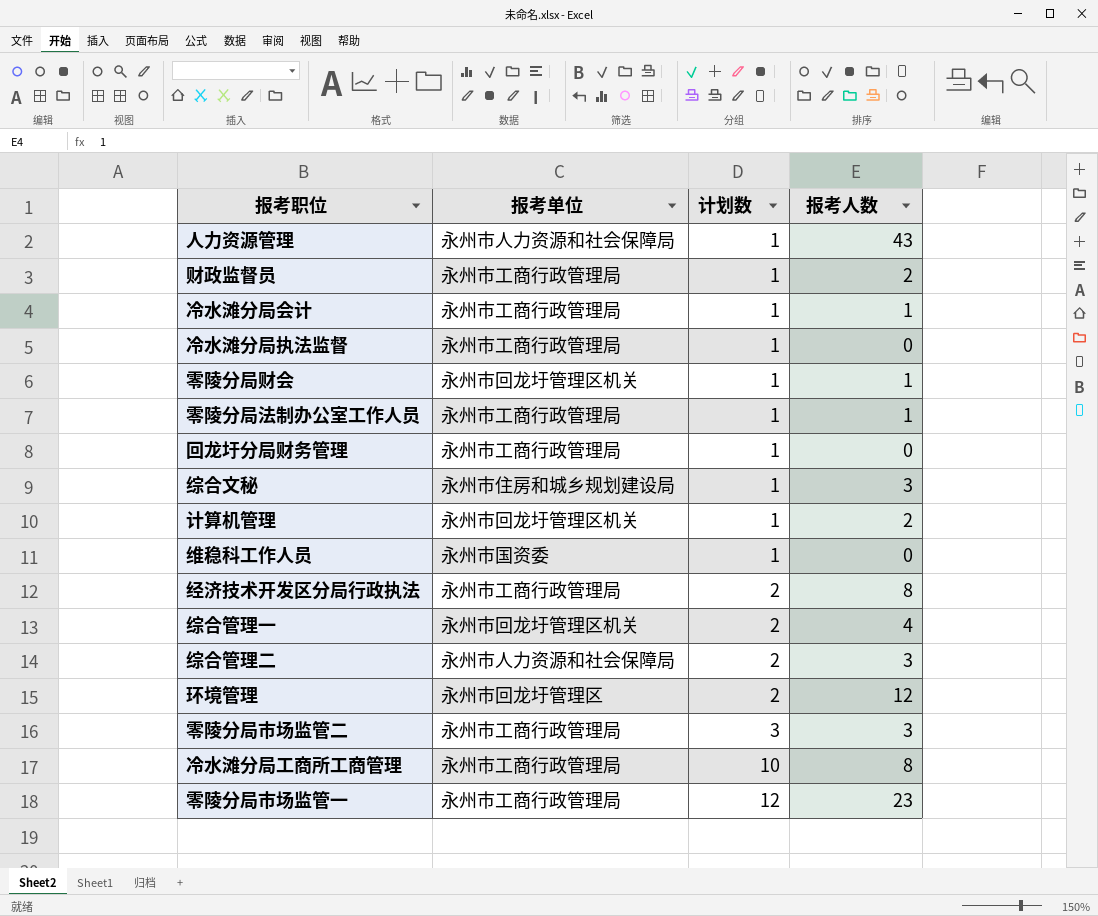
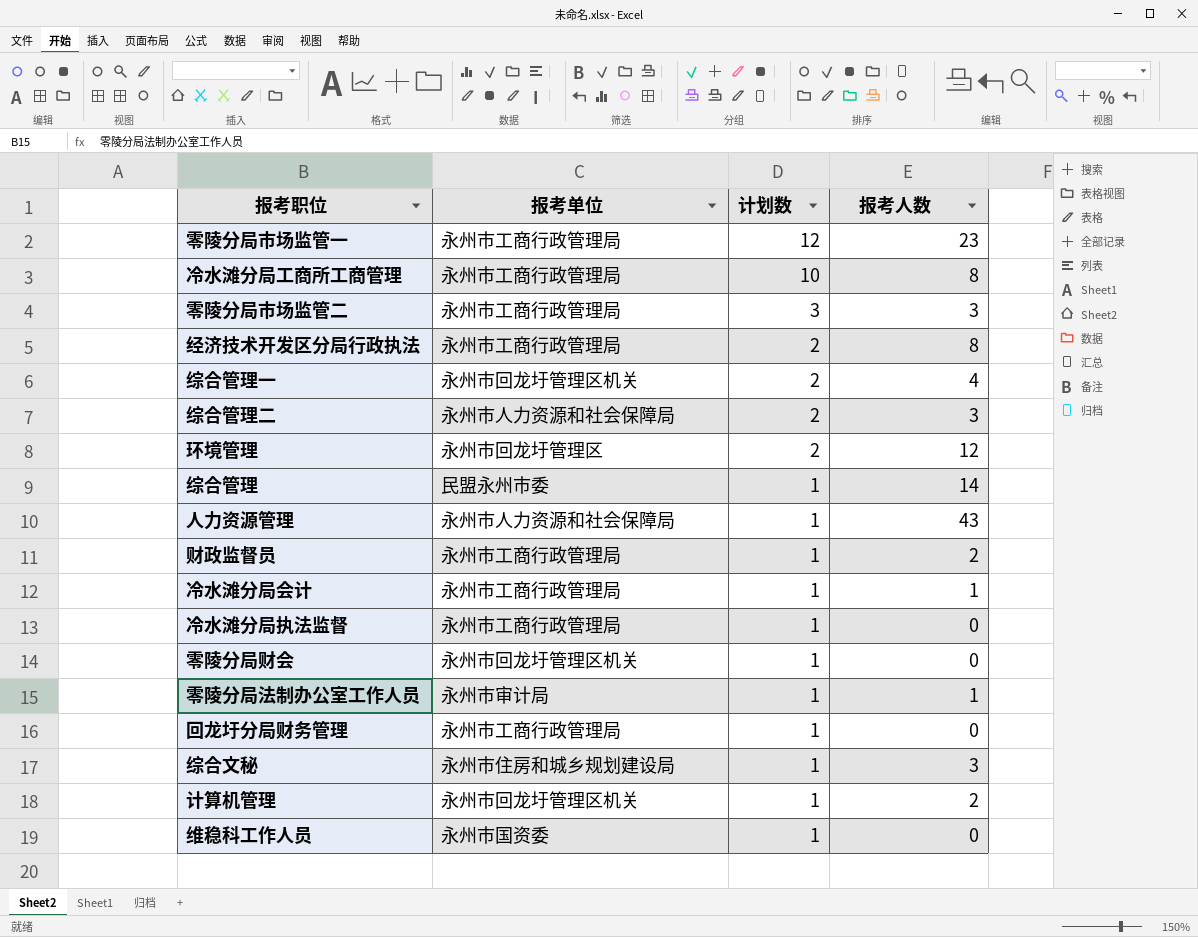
row order: 计划数 ascending -> 计划数 descending
row 综合管理: none -> 民盟永州市委 | 1 | 14
零陵分局财会 | 报考人数: 1 -> 0
零陵分局法制办公室工作人员 | 报考单位: 永州市工商行政管理局 -> 永州市审计局

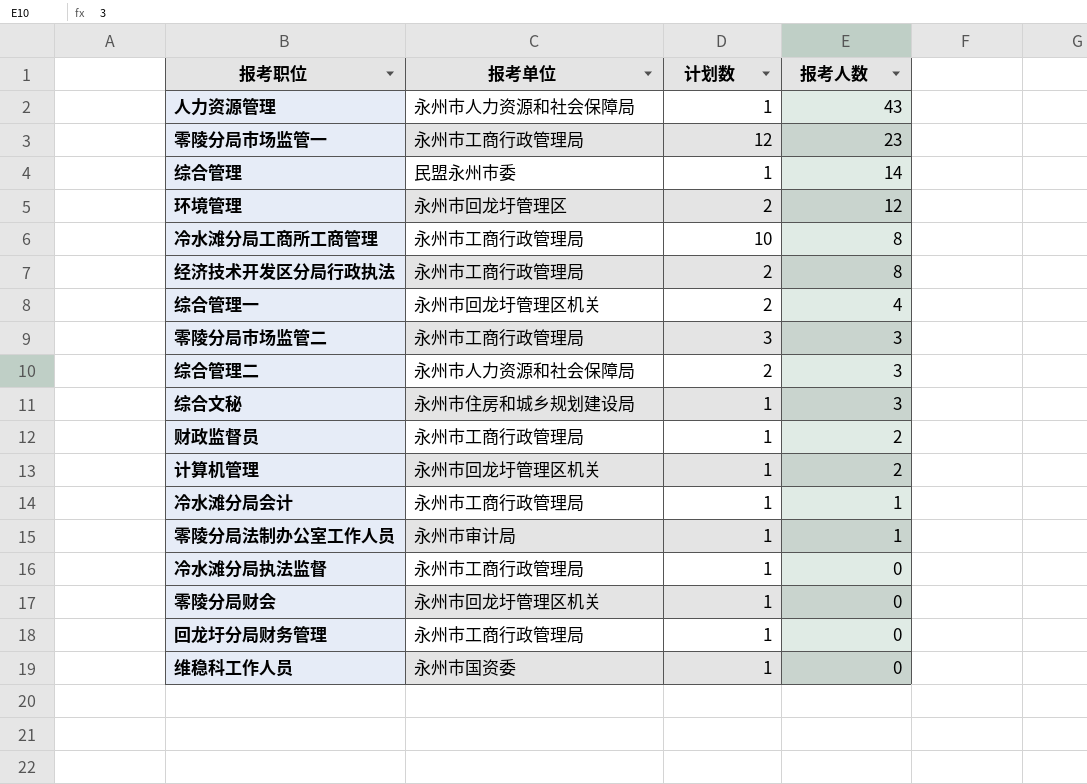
row order: 计划数 descending -> 报考人数 descending

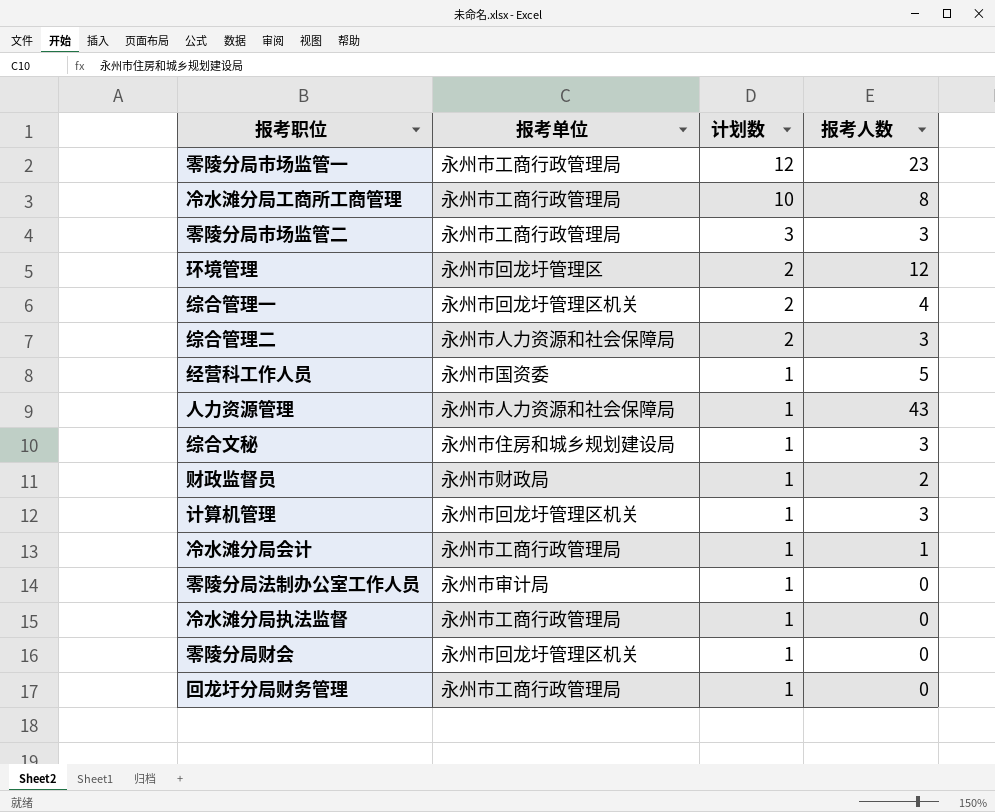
row order: 报考人数 descending -> 计划数 descending
row 综合管理: 民盟永州市委 | 1 | 14 -> none
row 经济技术开发区分局行政执法: 永州市工商行政管理局 | 2 | 8 -> none
row 维稳科工作人员: 永州市国资委 | 1 | 0 -> none
row 经营科工作人员: none -> 永州市国资委 | 1 | 5
财政监督员 | 报考单位: 永州市工商行政管理局 -> 永州市财政局
计算机管理 | 报考人数: 2 -> 3
零陵分局法制办公室工作人员 | 报考人数: 1 -> 0

